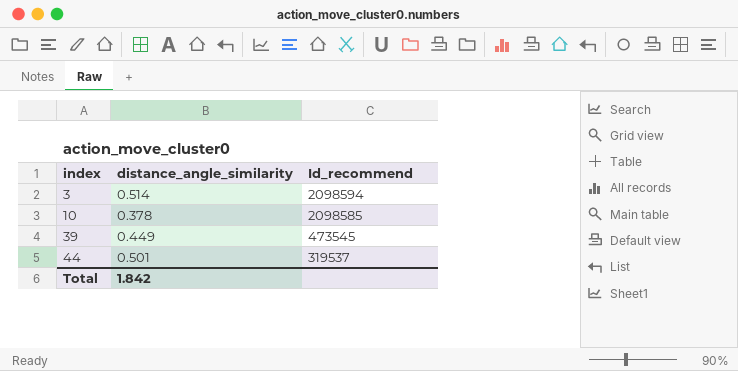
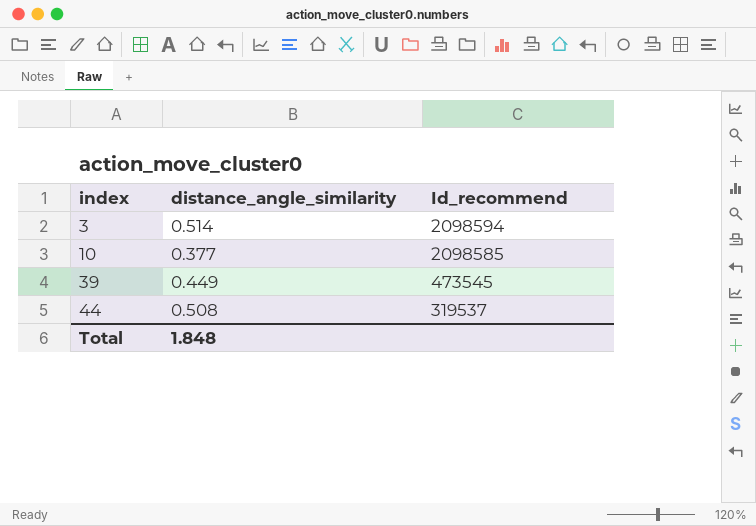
10 | distance_angle_similarity: 0.378 -> 0.377
44 | distance_angle_similarity: 0.501 -> 0.508
Total | distance_angle_similarity: 1.842 -> 1.848

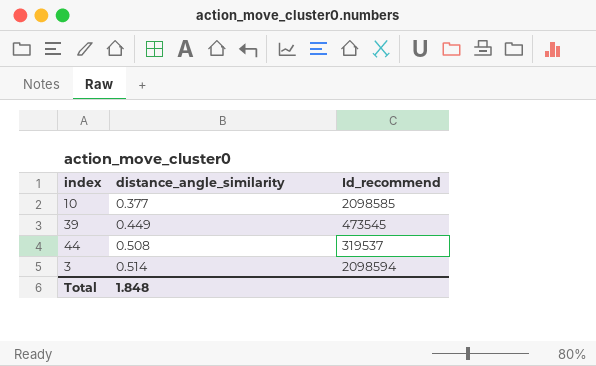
row order: index ascending -> distance_angle_similarity ascending

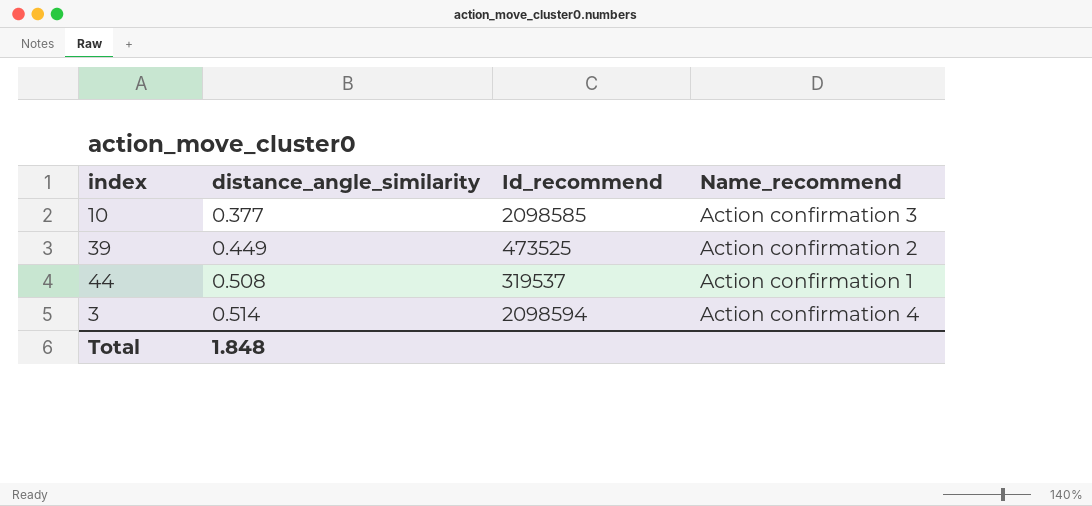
column Name_recommend | position: none -> 4
39 | Id_recommend: 473545 -> 473525

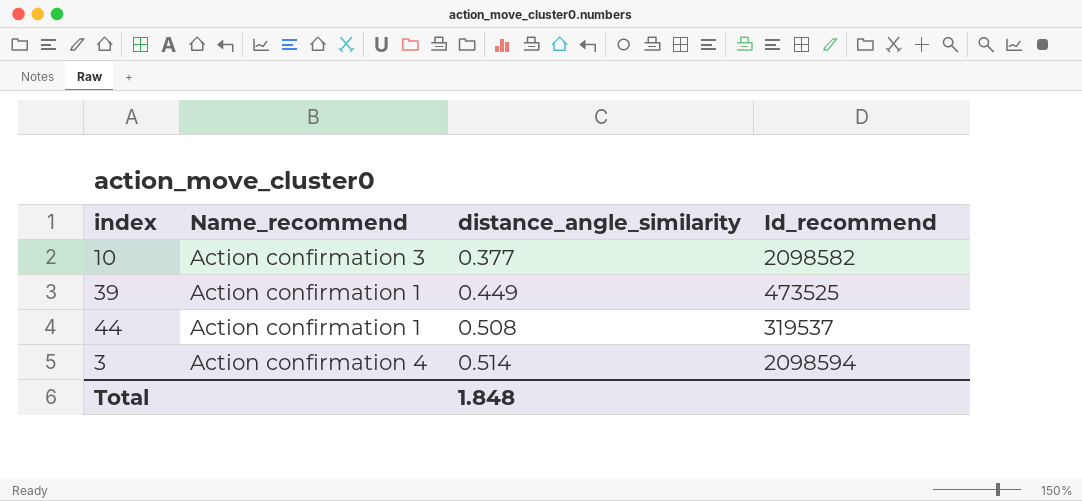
column Name_recommend | position: 4 -> 2
10 | Id_recommend: 2098585 -> 2098582
39 | Name_recommend: Action confirmation 2 -> Action confirmation 1

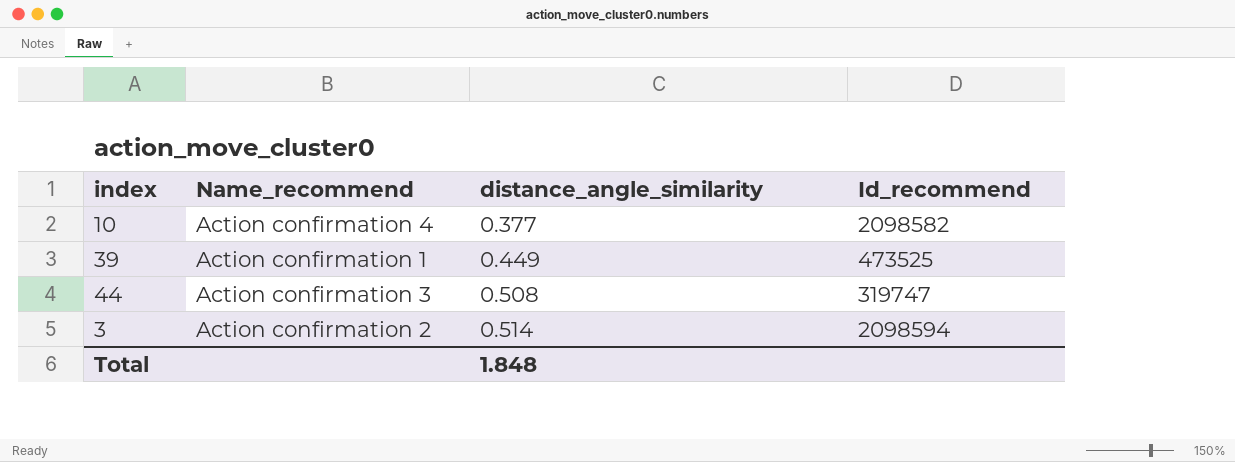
10 | Name_recommend: Action confirmation 3 -> Action confirmation 4
44 | Name_recommend: Action confirmation 1 -> Action confirmation 3
44 | Id_recommend: 319537 -> 319747
3 | Name_recommend: Action confirmation 4 -> Action confirmation 2

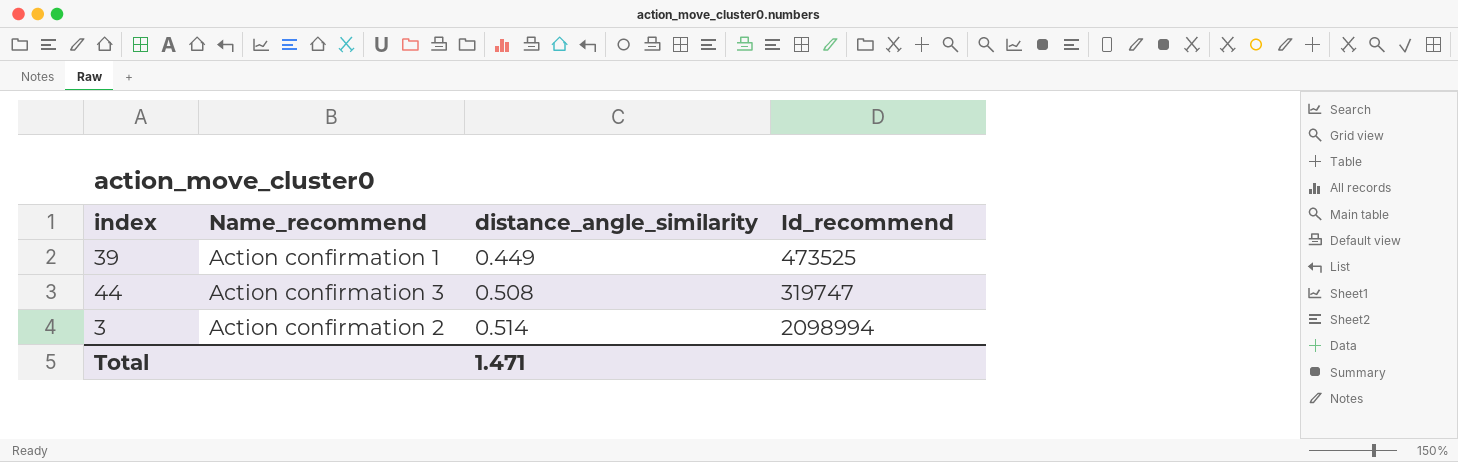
row 10: Action confirmation 4 | 0.377 | 2098582 -> none
3 | Id_recommend: 2098594 -> 2098994
Total | distance_angle_similarity: 1.848 -> 1.471

